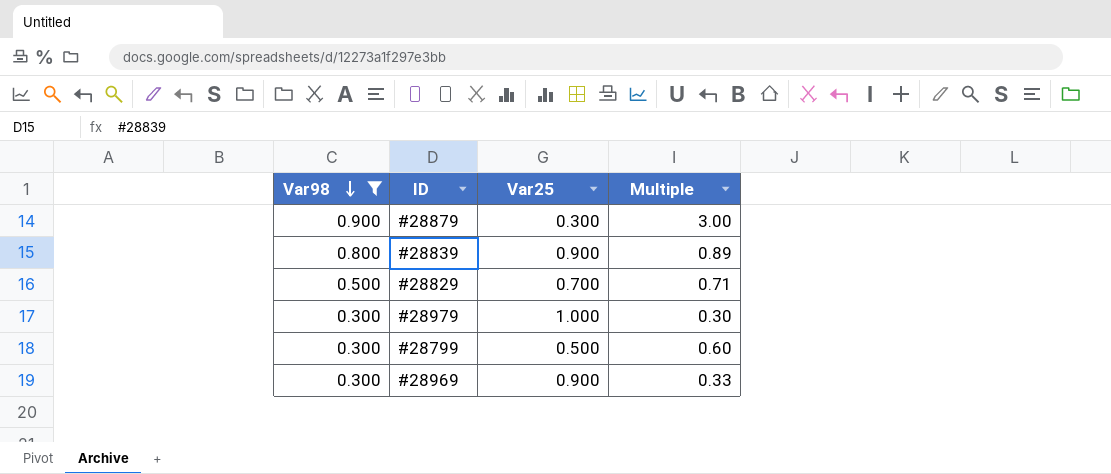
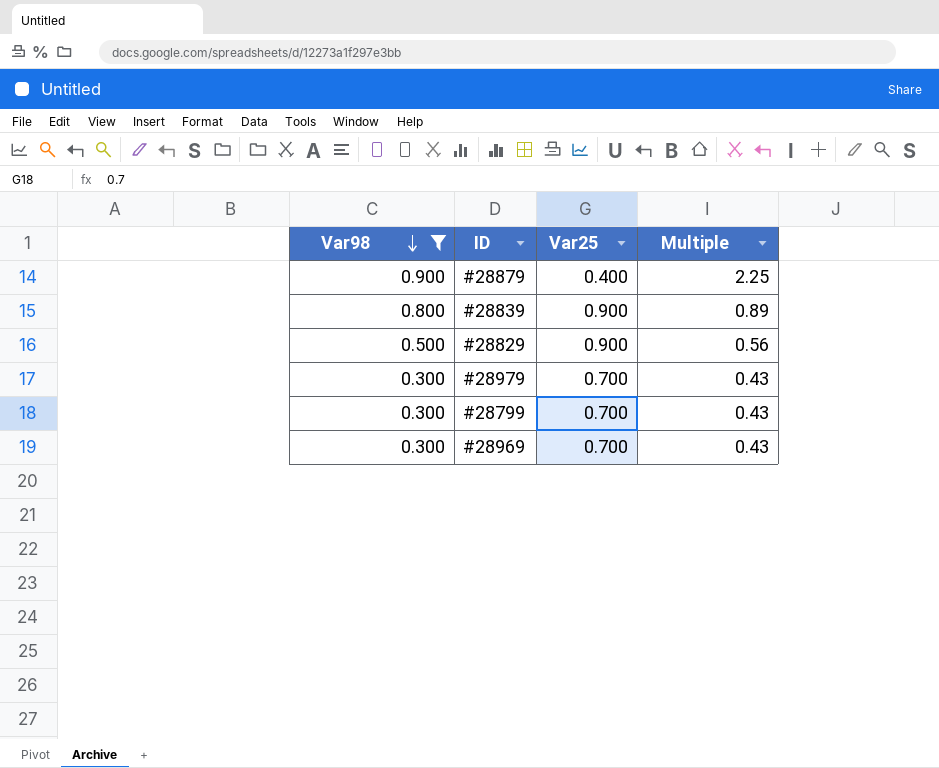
#28879 | Var25: 0.300 -> 0.400
#28879 | Multiple: 3.00 -> 2.25
#28829 | Var25: 0.700 -> 0.900
#28829 | Multiple: 0.71 -> 0.56
#28979 | Var25: 1.000 -> 0.700
#28979 | Multiple: 0.30 -> 0.43
#28799 | Var25: 0.500 -> 0.700
#28799 | Multiple: 0.60 -> 0.43
#28969 | Var25: 0.900 -> 0.700
#28969 | Multiple: 0.33 -> 0.43

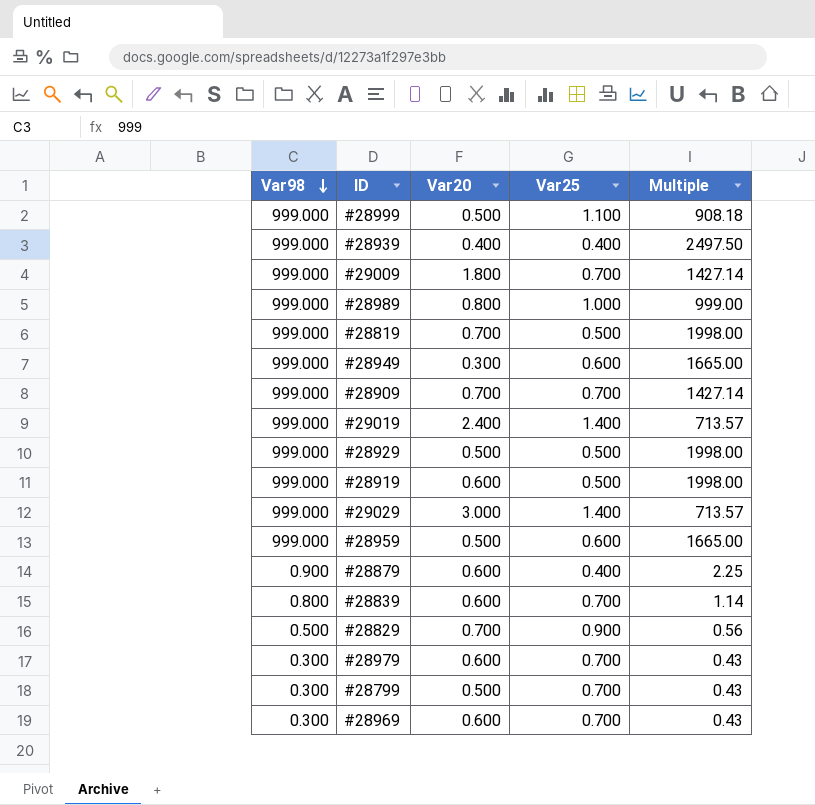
filter: Var98 != 999.000 -> none
column Var20 | position: none -> 3
#28839 | Var25: 0.900 -> 0.700
#28839 | Multiple: 0.89 -> 1.14

